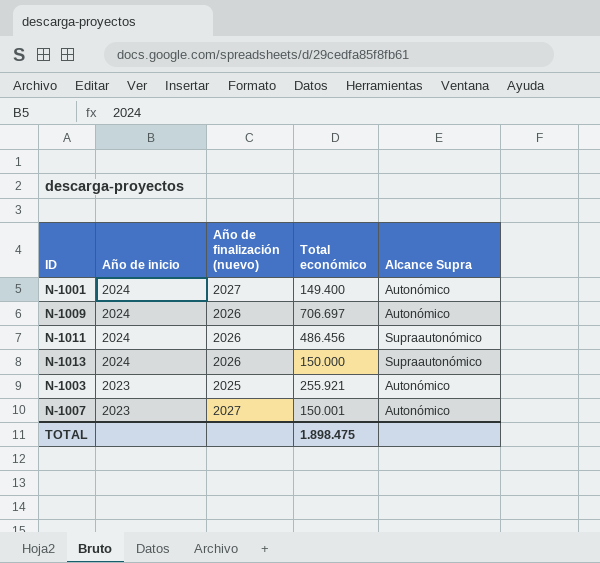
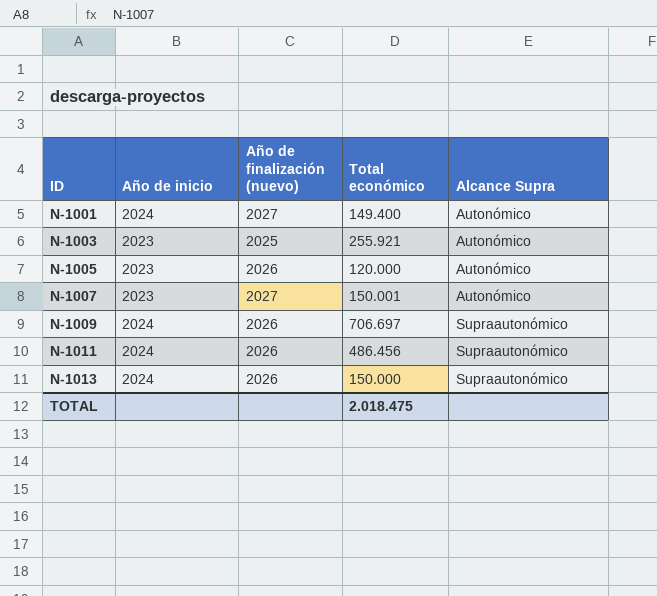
row order: Año de inicio descending -> ID ascending
row N-1005: none -> 2023 | 2026 | 120.000 | Autonómico
N-1009 | Alcance Supra: Autonómico -> Supraautonómico
TOTAL | Total económico: 1.898.475 -> 2.018.475

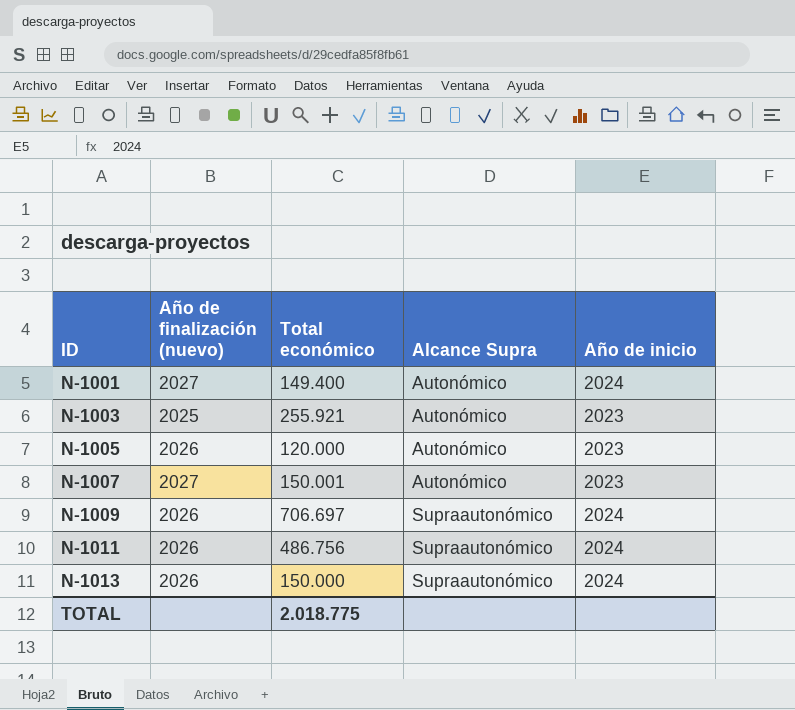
column Año de inicio | position: 2 -> 5
N-1011 | Total económico: 486.456 -> 486.756
TOTAL | Total económico: 2.018.475 -> 2.018.775

